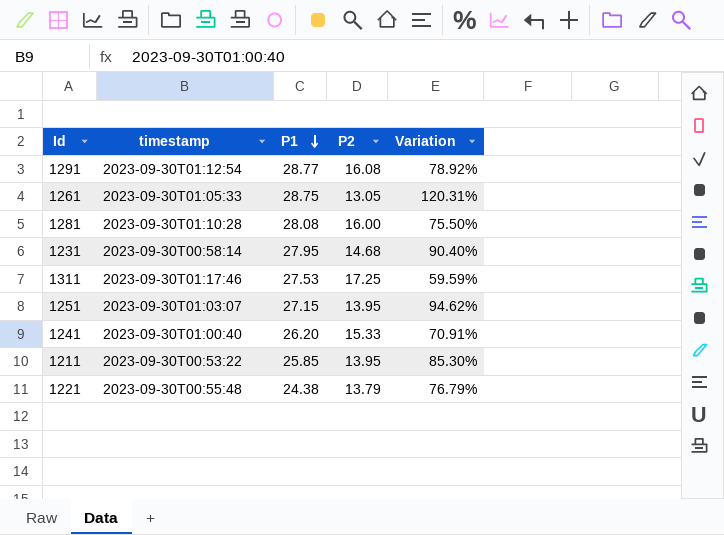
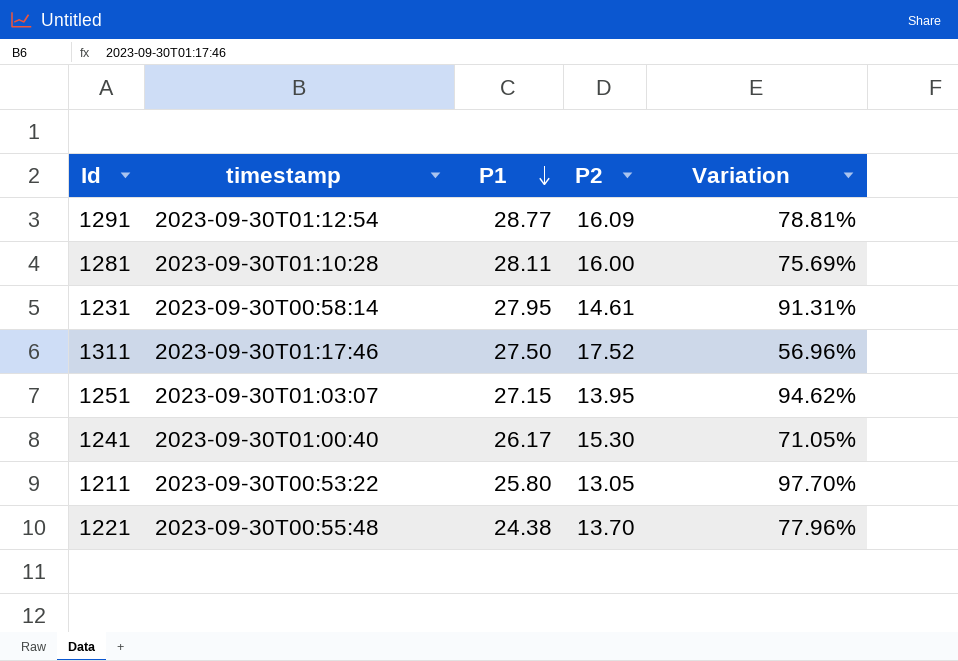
row 1261: 2023-09-30T01:05:33 | 28.75 | 13.05 | 120.31% -> none
1291 | P2: 16.08 -> 16.09
1291 | Variation: 78.92% -> 78.81%
1281 | P1: 28.08 -> 28.11
1281 | Variation: 75.50% -> 75.69%
1231 | P2: 14.68 -> 14.61
1231 | Variation: 90.40% -> 91.31%
1311 | P1: 27.53 -> 27.50
1311 | P2: 17.25 -> 17.52
1311 | Variation: 59.59% -> 56.96%
1241 | P1: 26.20 -> 26.17
1241 | P2: 15.33 -> 15.30
1241 | Variation: 70.91% -> 71.05%
1211 | P1: 25.85 -> 25.80
1211 | P2: 13.95 -> 13.05
1211 | Variation: 85.30% -> 97.70%
1221 | P2: 13.79 -> 13.70
1221 | Variation: 76.79% -> 77.96%

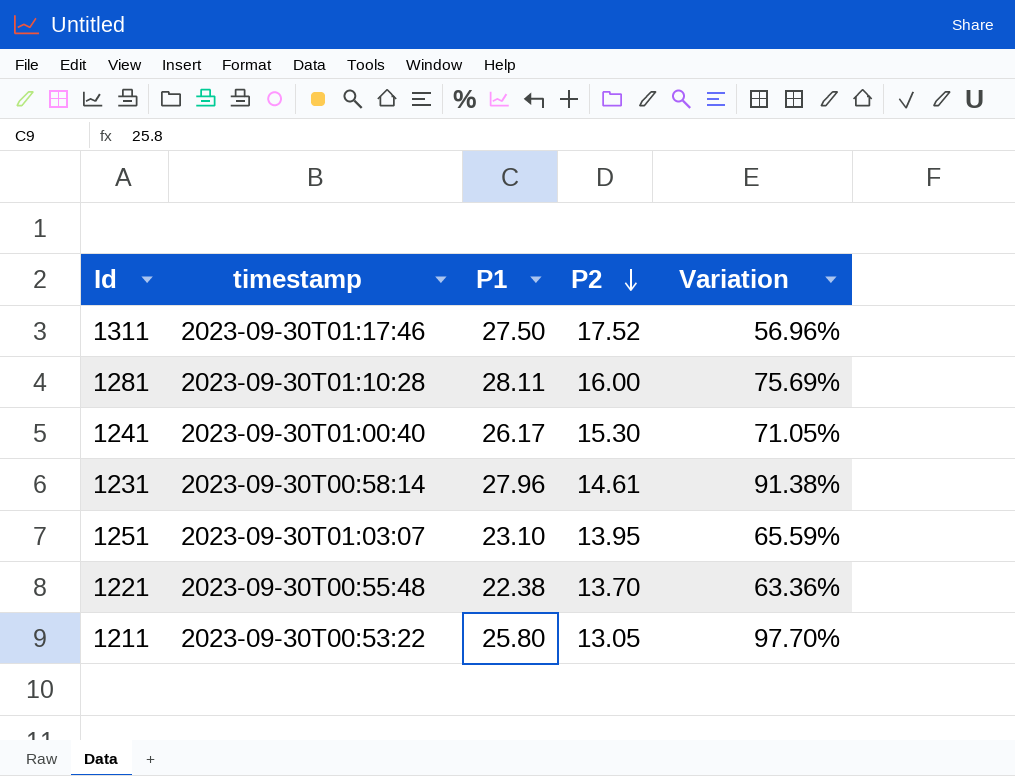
row order: P1 descending -> P2 descending
row 1291: 2023-09-30T01:12:54 | 28.77 | 16.09 | 78.81% -> none
1231 | P1: 27.95 -> 27.96
1231 | Variation: 91.31% -> 91.38%
1251 | P1: 27.15 -> 23.10
1251 | Variation: 94.62% -> 65.59%
1221 | P1: 24.38 -> 22.38
1221 | Variation: 77.96% -> 63.36%

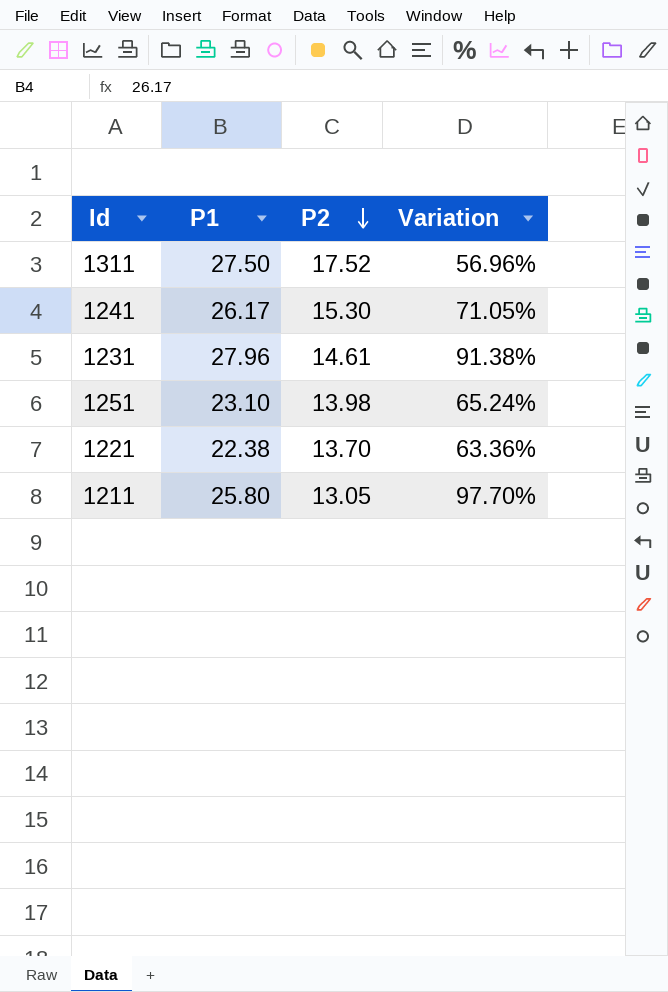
column timestamp | position: 2 -> none
row 1281: 2023-09-30T01:10:28 | 28.11 | 16.00 | 75.69% -> none
1251 | P2: 13.95 -> 13.98
1251 | Variation: 65.59% -> 65.24%

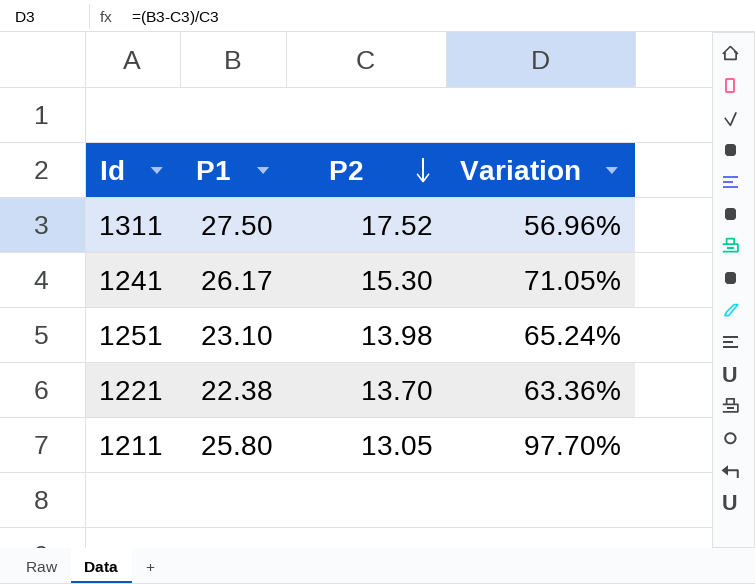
row 1231: 27.96 | 14.61 | 91.38% -> none

